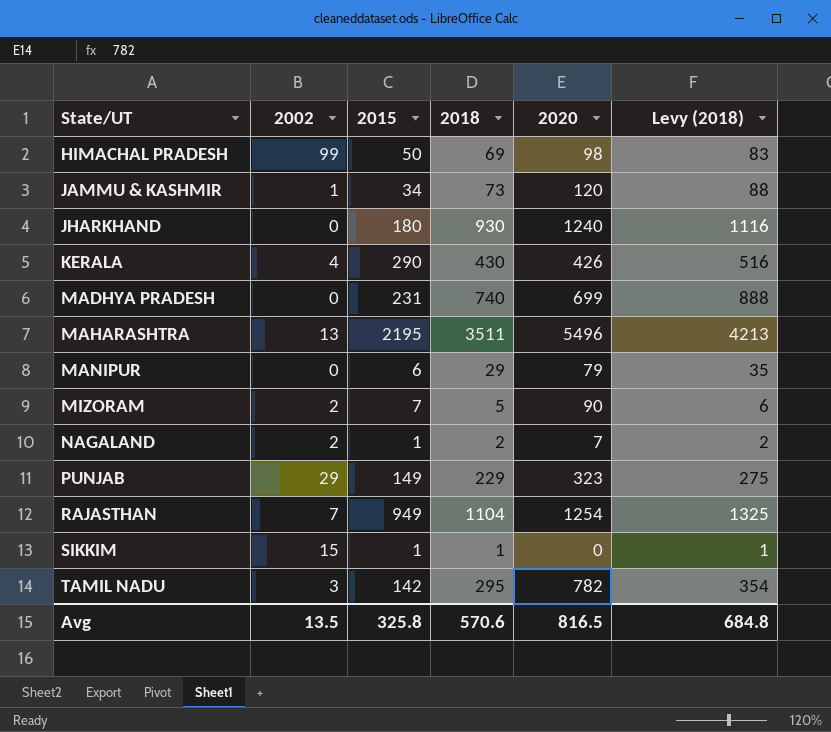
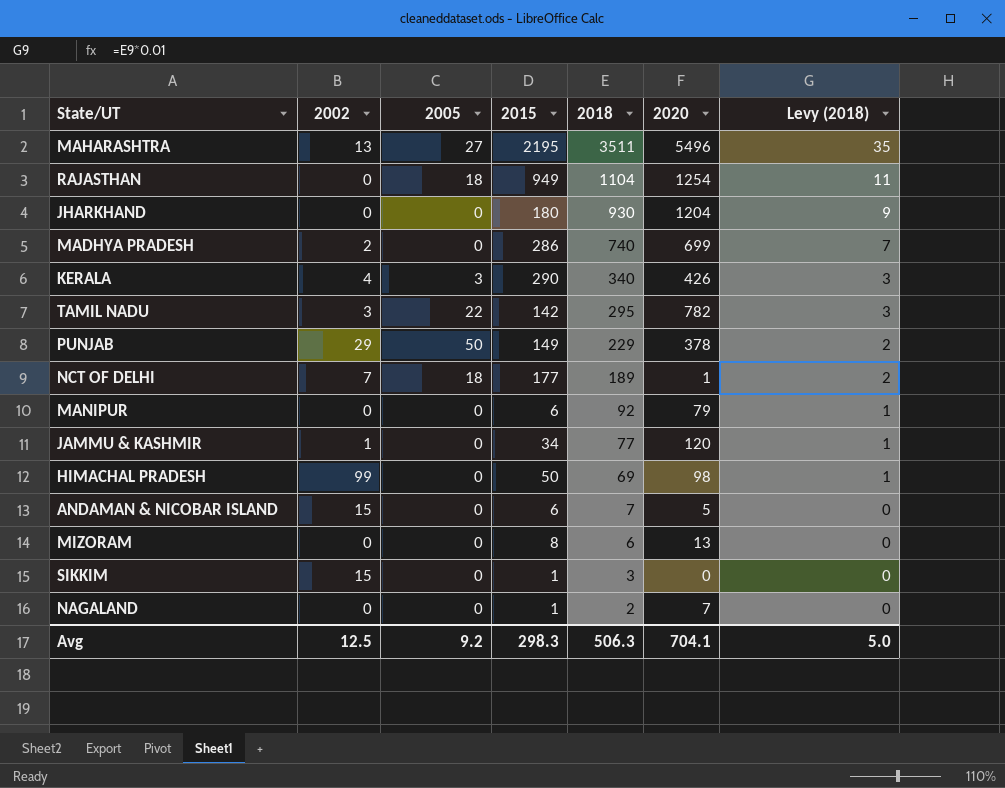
row order: State/UT ascending -> 2018 descending
column 2005 | position: none -> 3
column Levy (2018) | formula: [2018] * 1.2 -> [2018] * 0.01
RAJASTHAN | 2002: 7 -> 0
JHARKHAND | 2020: 1240 -> 1204
MADHYA PRADESH | 2002: 0 -> 2
MADHYA PRADESH | 2015: 231 -> 286
KERALA | 2018: 430 -> 340
PUNJAB | 2020: 323 -> 378
row NCT OF DELHI: none -> 7 | 18 | 177 | 189 | 1 | 2
MANIPUR | 2018: 29 -> 92
JAMMU & KASHMIR | 2018: 73 -> 77
row ANDAMAN & NICOBAR ISLAND: none -> 15 | 0 | 6 | 7 | 5 | 0
MIZORAM | 2002: 2 -> 0
MIZORAM | 2015: 7 -> 8
MIZORAM | 2018: 5 -> 6
MIZORAM | 2020: 90 -> 13
SIKKIM | 2018: 1 -> 3
NAGALAND | 2002: 2 -> 0
Avg | 2002: 13.5 -> 12.5
Avg | 2015: 325.8 -> 298.3
Avg | 2018: 570.6 -> 506.3
Avg | 2020: 816.5 -> 704.1
Avg | Levy (2018): 684.8 -> 5.0

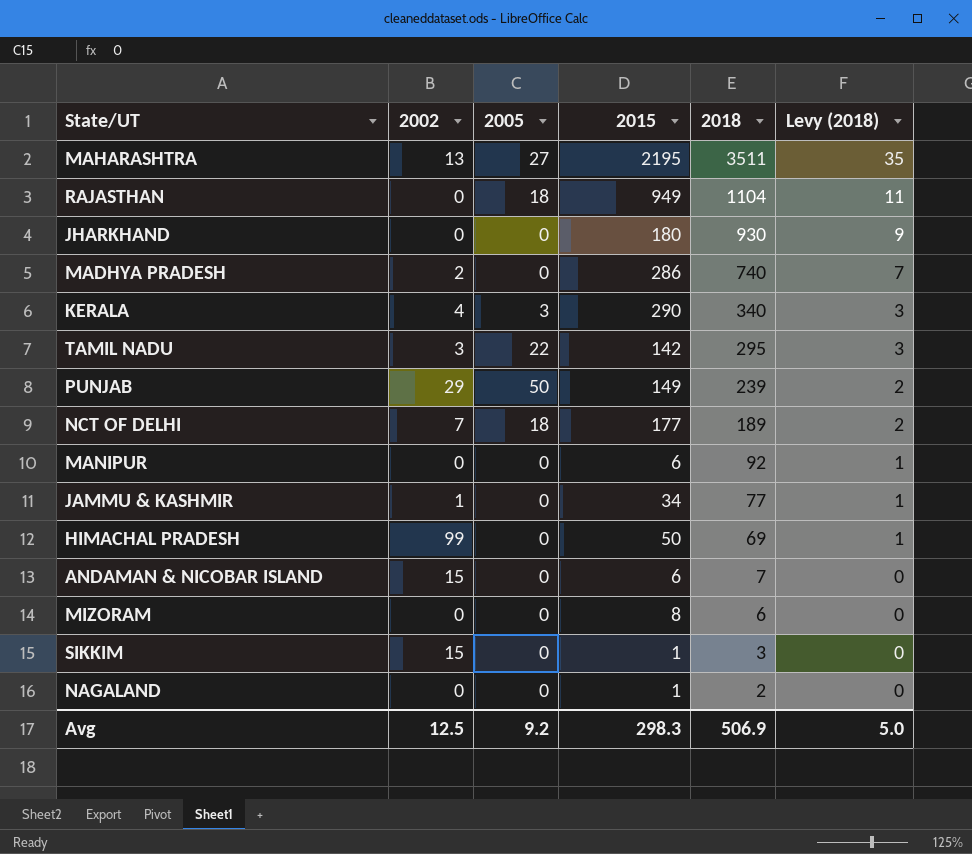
column 2020 | position: 6 -> none
PUNJAB | 2018: 229 -> 239
Avg | 2018: 506.3 -> 506.9

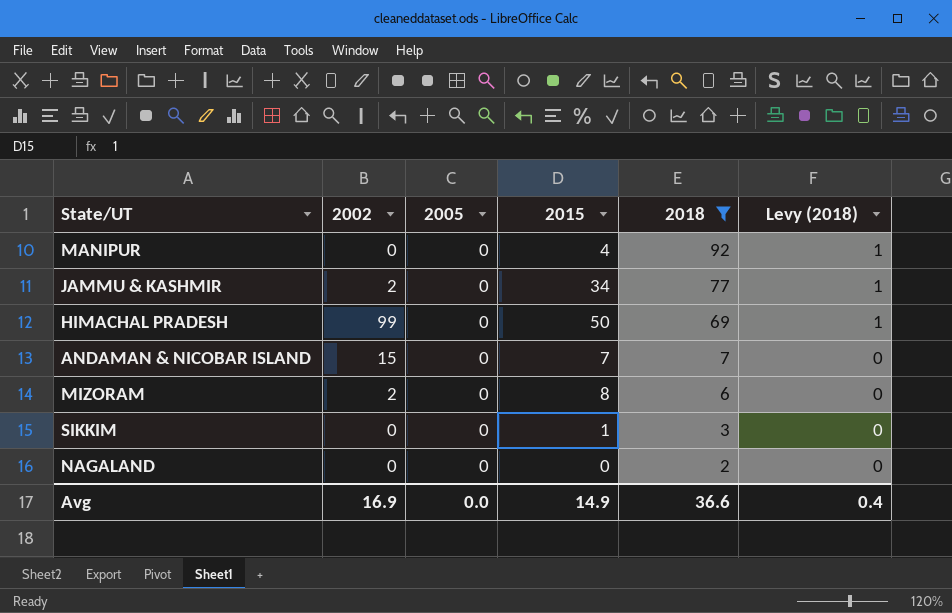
filter: none -> 2018 <= 92
MANIPUR | 2015: 6 -> 4
JAMMU & KASHMIR | 2002: 1 -> 2
ANDAMAN & NICOBAR ISLAND | 2015: 6 -> 7
MIZORAM | 2002: 0 -> 2
SIKKIM | 2002: 15 -> 0
NAGALAND | 2015: 1 -> 0
Avg | 2002: 12.5 -> 16.9
Avg | 2005: 9.2 -> 0.0
Avg | 2015: 298.3 -> 14.9
Avg | 2018: 506.9 -> 36.6
Avg | Levy (2018): 5.0 -> 0.4

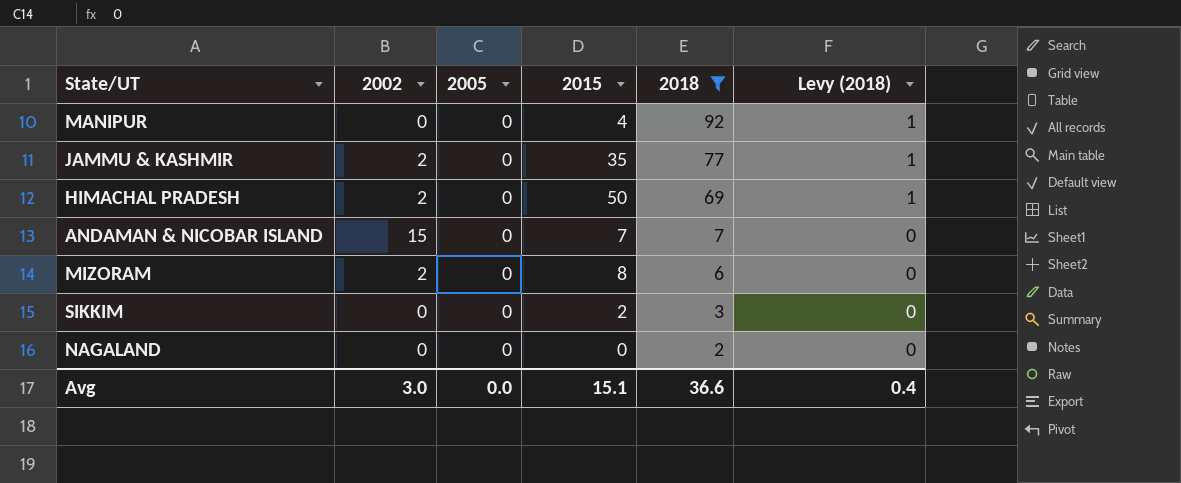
JAMMU & KASHMIR | 2015: 34 -> 35
HIMACHAL PRADESH | 2002: 99 -> 2
SIKKIM | 2015: 1 -> 2
Avg | 2002: 16.9 -> 3.0
Avg | 2015: 14.9 -> 15.1

